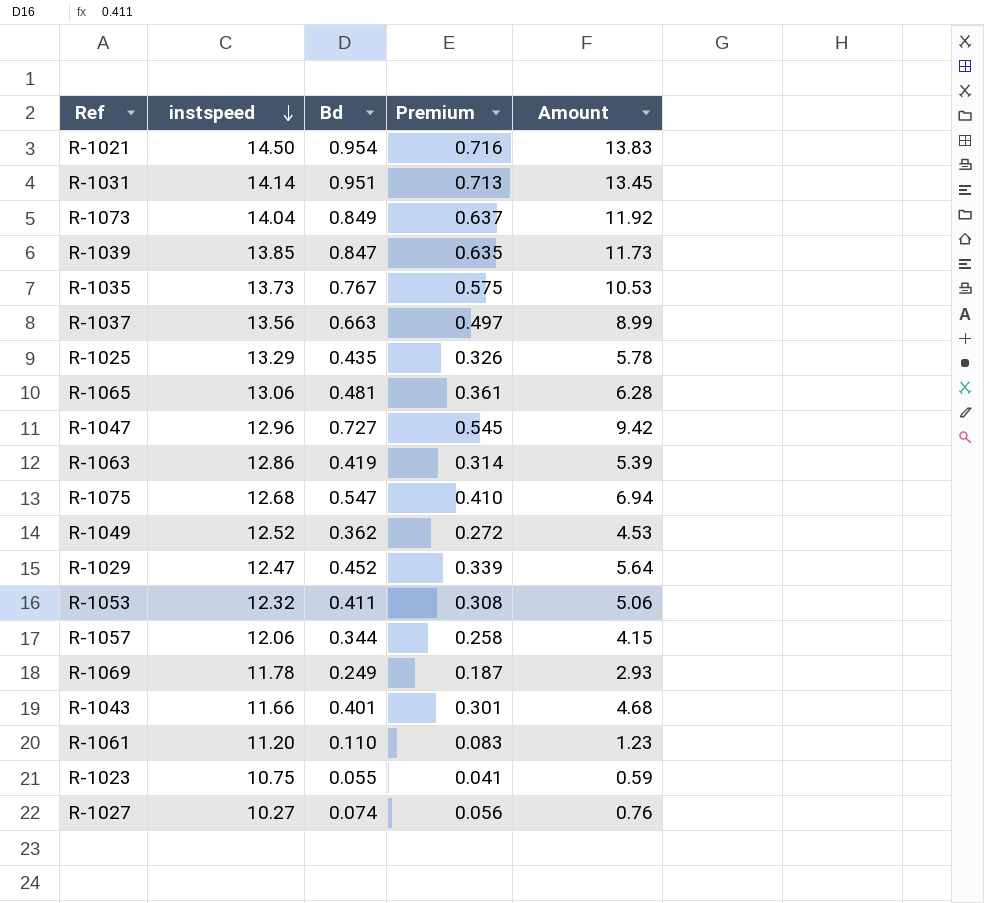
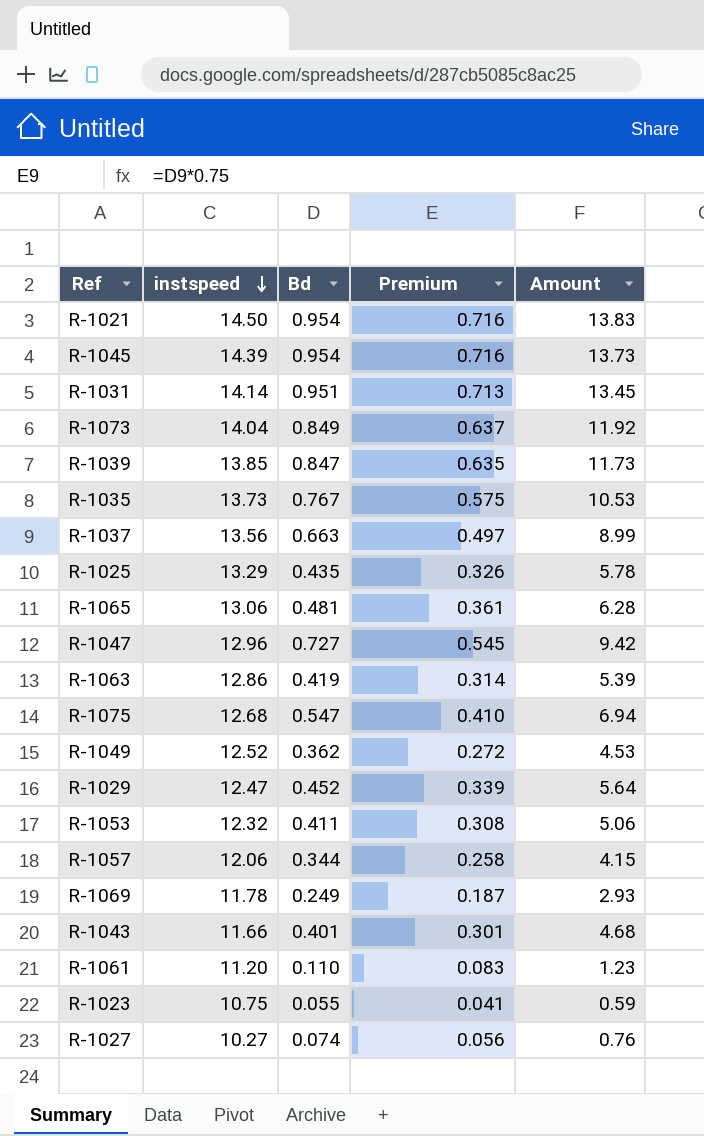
row R-1045: none -> 14.39 | 0.954 | 0.716 | 13.73

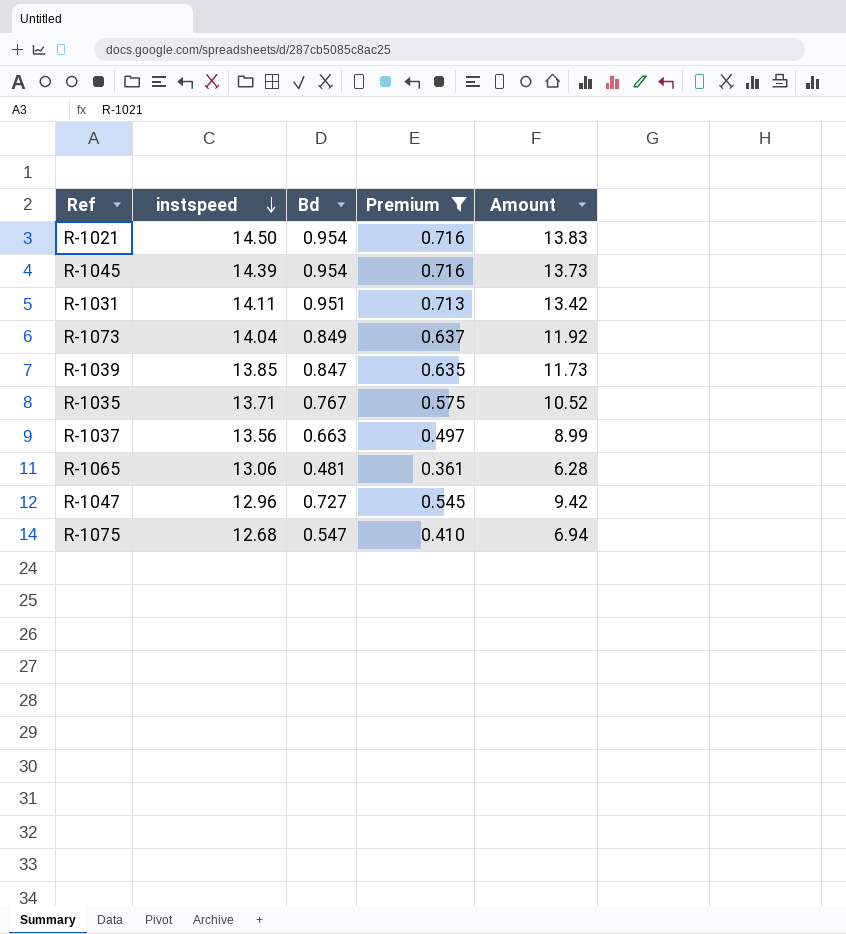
filter: none -> Premium >= 0.361
R-1031 | instspeed: 14.14 -> 14.11
R-1031 | Amount: 13.45 -> 13.42
R-1035 | instspeed: 13.73 -> 13.71
R-1035 | Amount: 10.53 -> 10.52

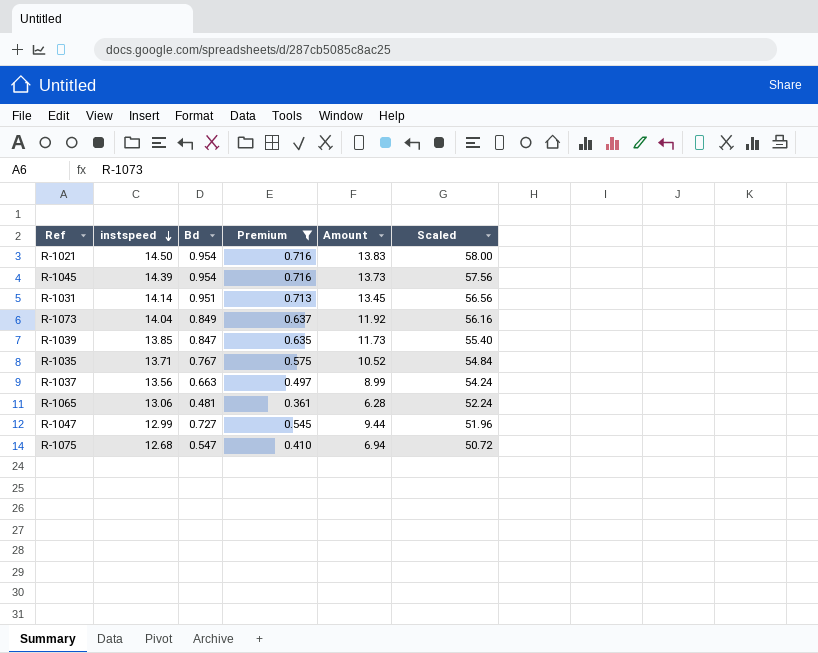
column Scaled | formula: none -> [instspeed] * 4
R-1031 | instspeed: 14.11 -> 14.14
R-1031 | Amount: 13.42 -> 13.45
R-1047 | instspeed: 12.96 -> 12.99
R-1047 | Amount: 9.42 -> 9.44

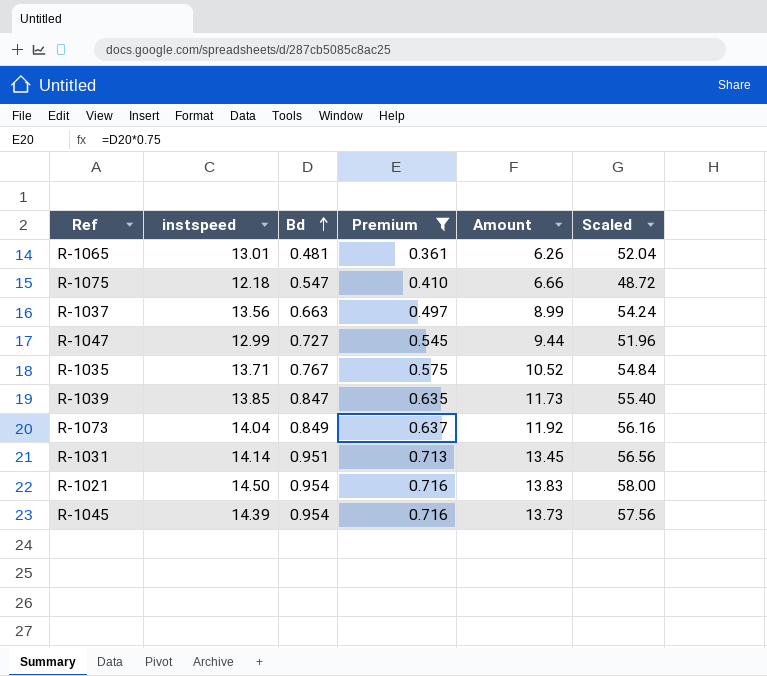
row order: instspeed descending -> Bd ascending
R-1065 | instspeed: 13.06 -> 13.01
R-1065 | Amount: 6.28 -> 6.26
R-1065 | Scaled: 52.24 -> 52.04
R-1075 | instspeed: 12.68 -> 12.18
R-1075 | Amount: 6.94 -> 6.66
R-1075 | Scaled: 50.72 -> 48.72

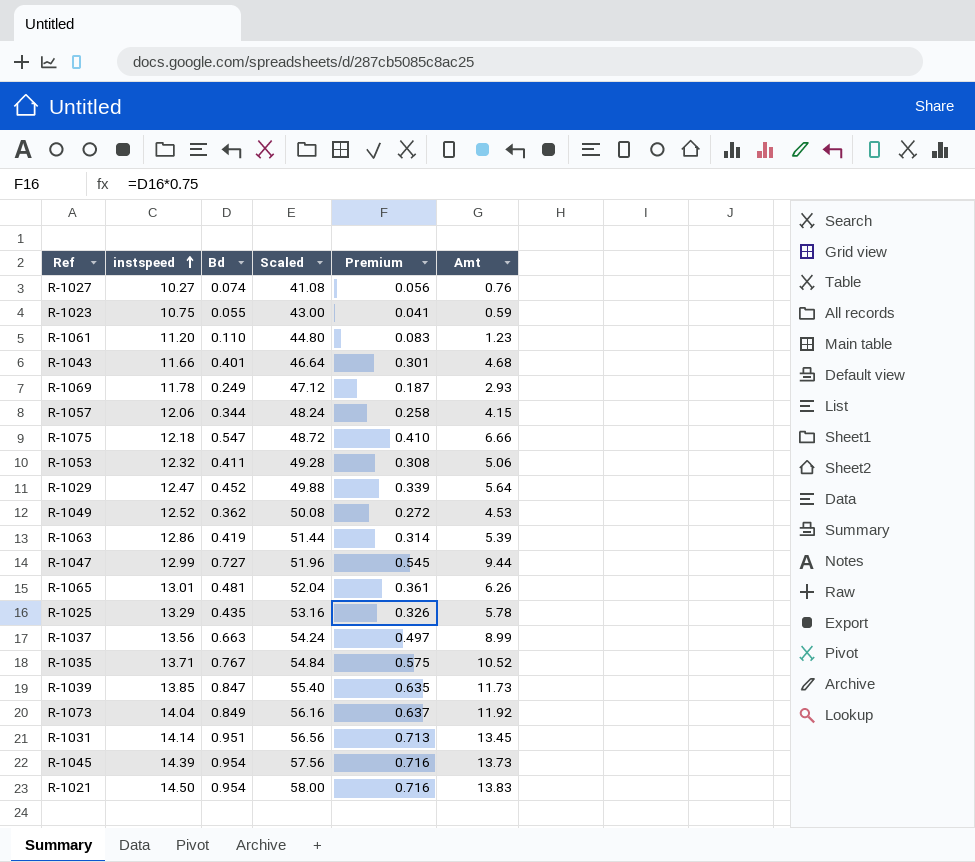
filter: Premium >= 0.361 -> none
row order: Bd ascending -> instspeed ascending
column Scaled | position: 6 -> 4
column name: Amount -> Amt

